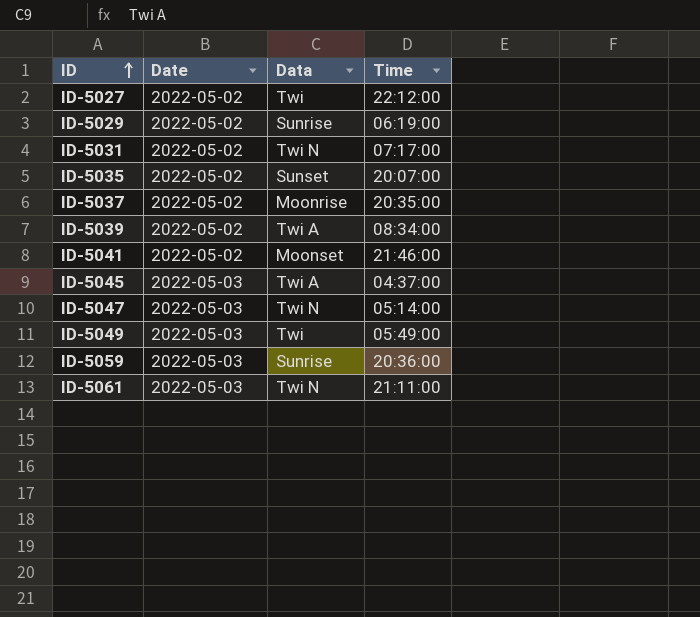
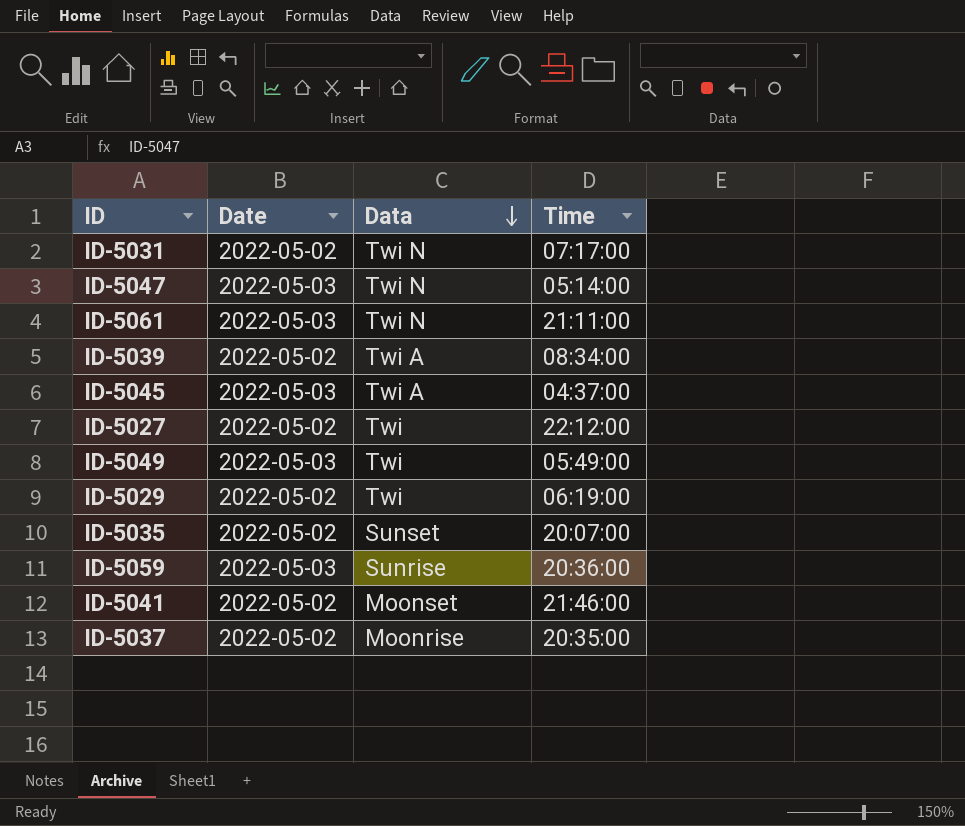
row order: ID ascending -> Data descending
ID-5029 | Data: Sunrise -> Twi

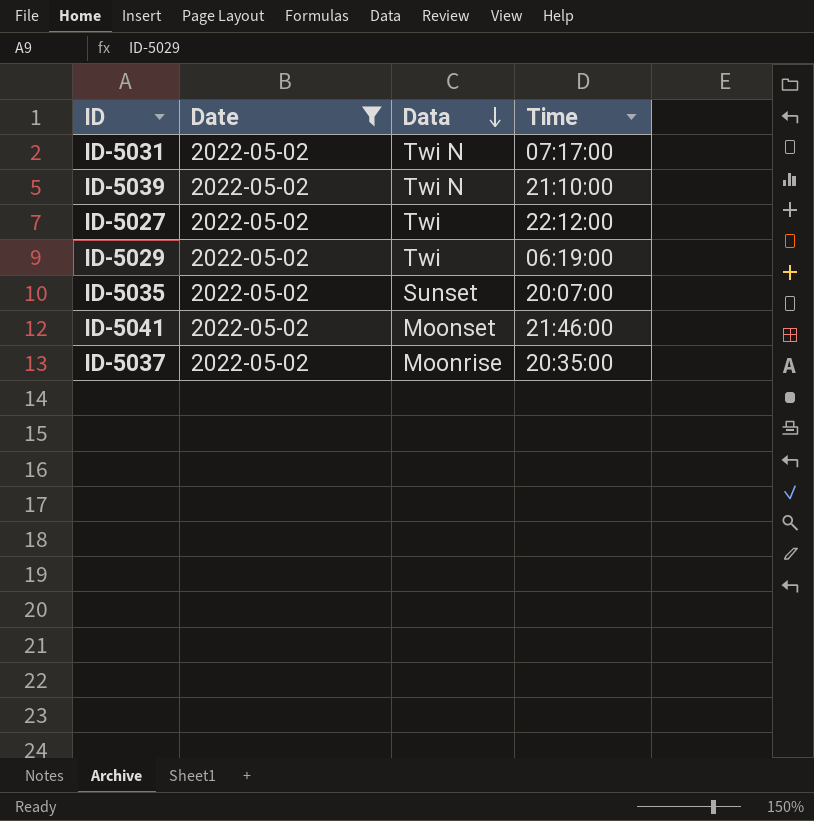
filter: none -> Date = 2022-05-02
ID-5039 | Data: Twi A -> Twi N
ID-5039 | Time: 08:34:00 -> 21:10:00

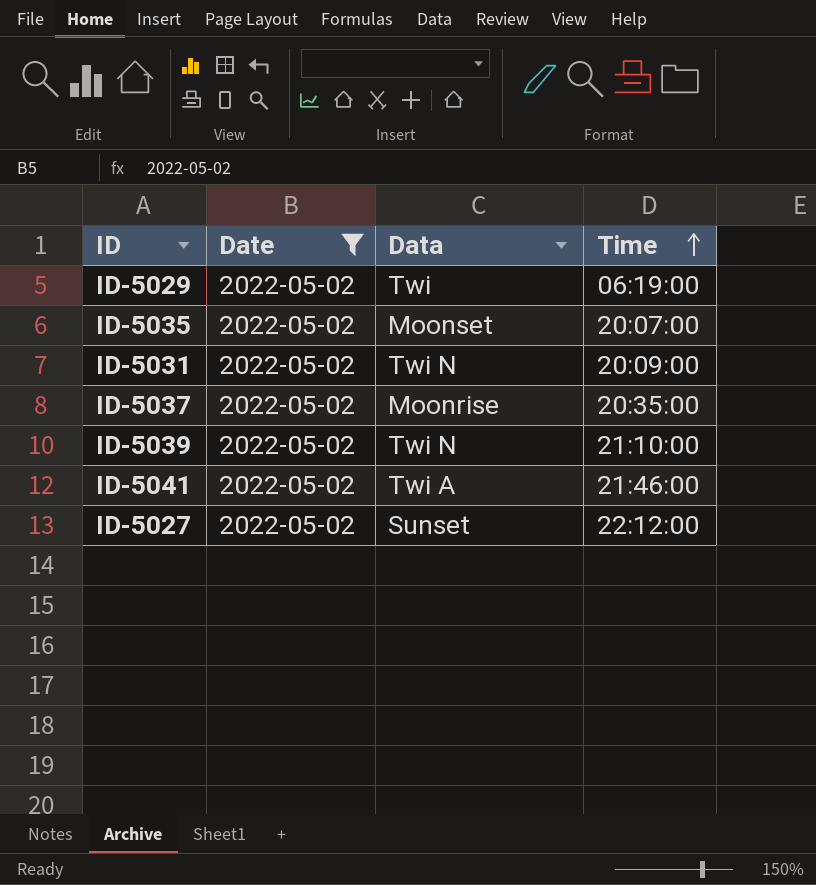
row order: Data descending -> Time ascending
ID-5035 | Data: Sunset -> Moonset
ID-5031 | Time: 07:17:00 -> 20:09:00
ID-5041 | Data: Moonset -> Twi A
ID-5027 | Data: Twi -> Sunset

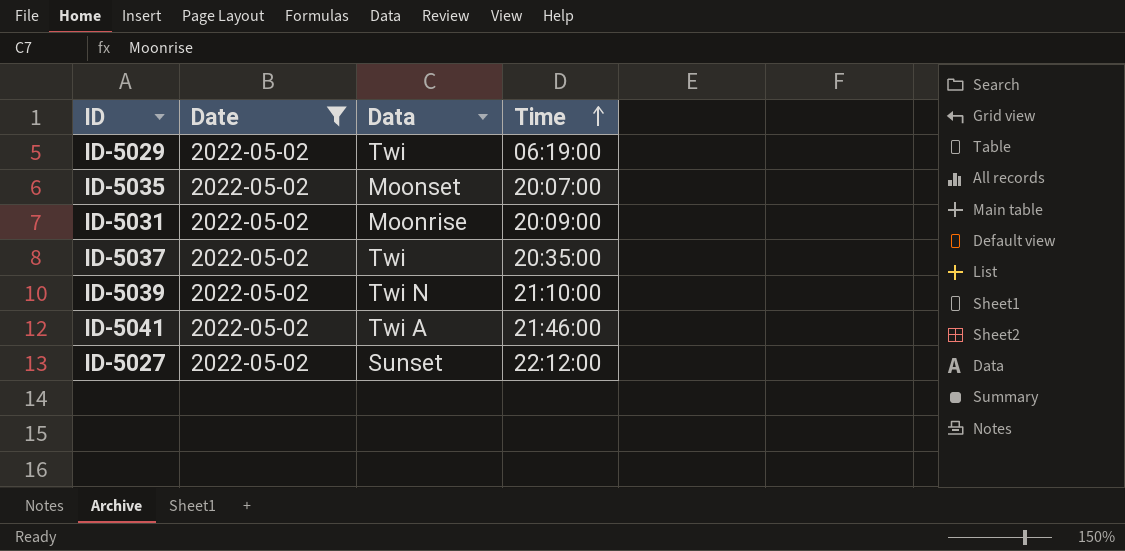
ID-5031 | Data: Twi N -> Moonrise
ID-5037 | Data: Moonrise -> Twi

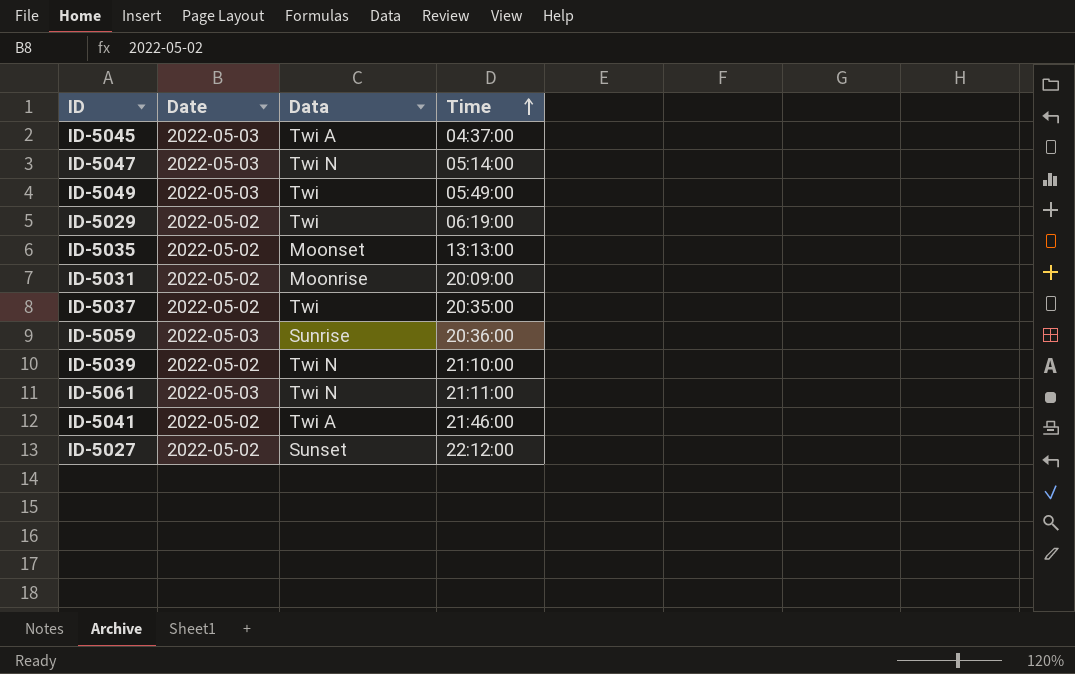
filter: Date = 2022-05-02 -> none
ID-5035 | Time: 20:07:00 -> 13:13:00

